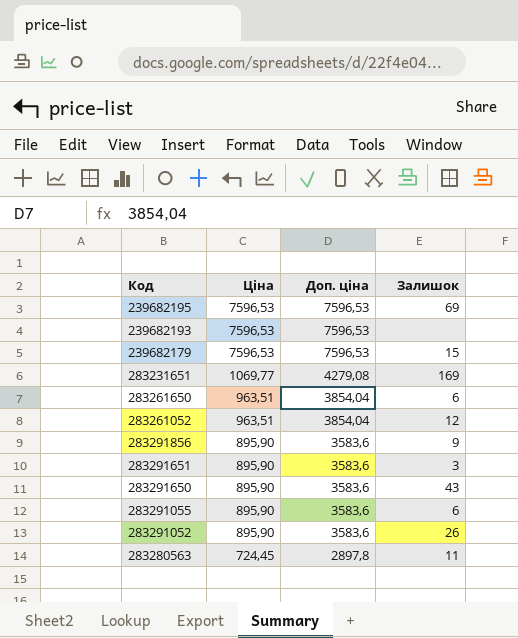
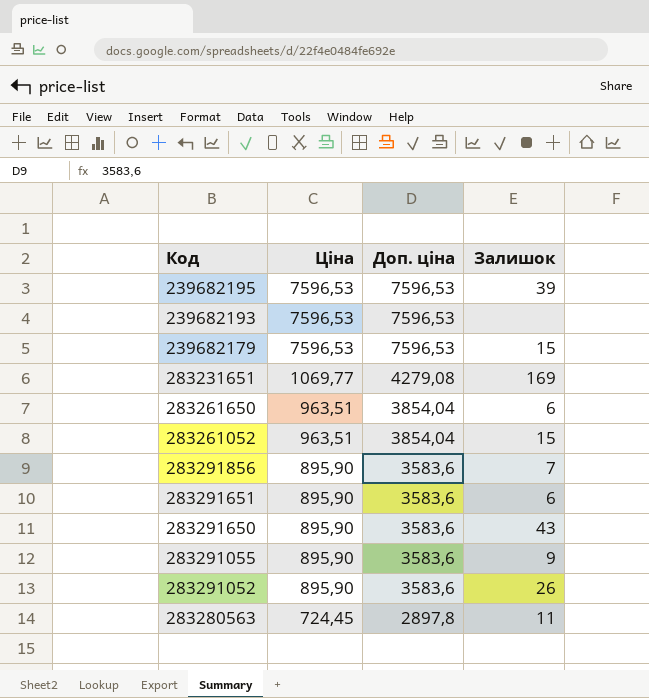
239682195 | Залишок: 69 -> 39
283261052 | Залишок: 12 -> 15
283291856 | Залишок: 9 -> 7
283291651 | Залишок: 3 -> 6
283291055 | Залишок: 6 -> 9

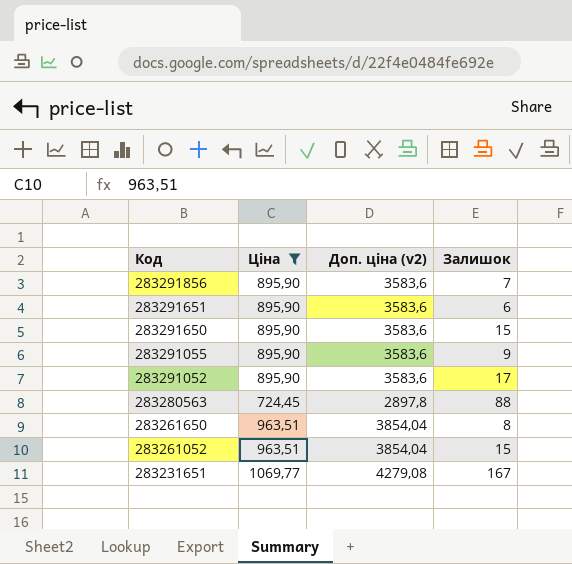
filter: none -> Ціна != 7596,53
row order: Ціна descending -> Код descending
column name: Доп. ціна -> Доп. ціна (v2)
283291650 | Залишок: 43 -> 15
283291052 | Залишок: 26 -> 17
283280563 | Залишок: 11 -> 88
283261650 | Залишок: 6 -> 8
283231651 | Залишок: 169 -> 167

